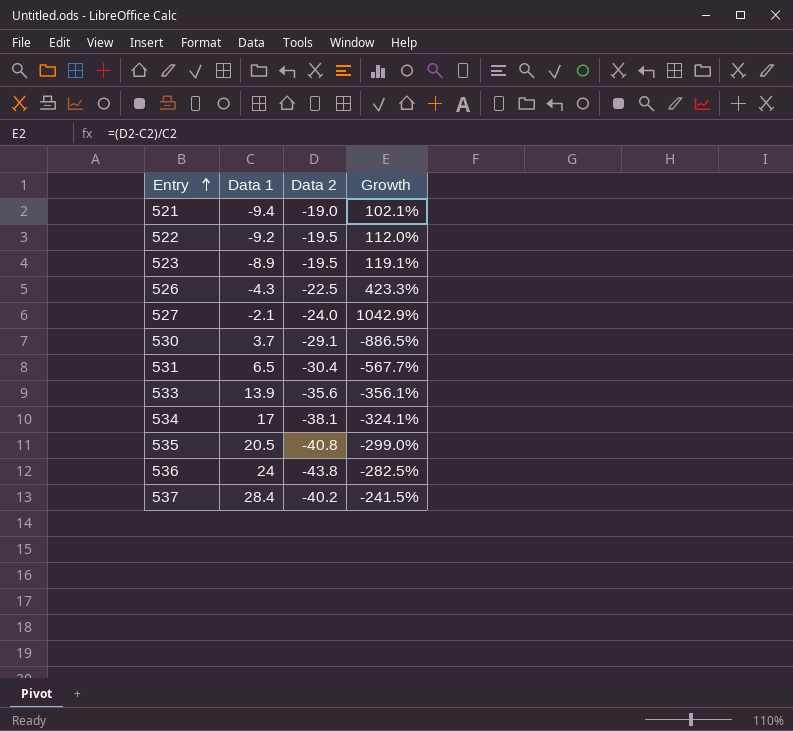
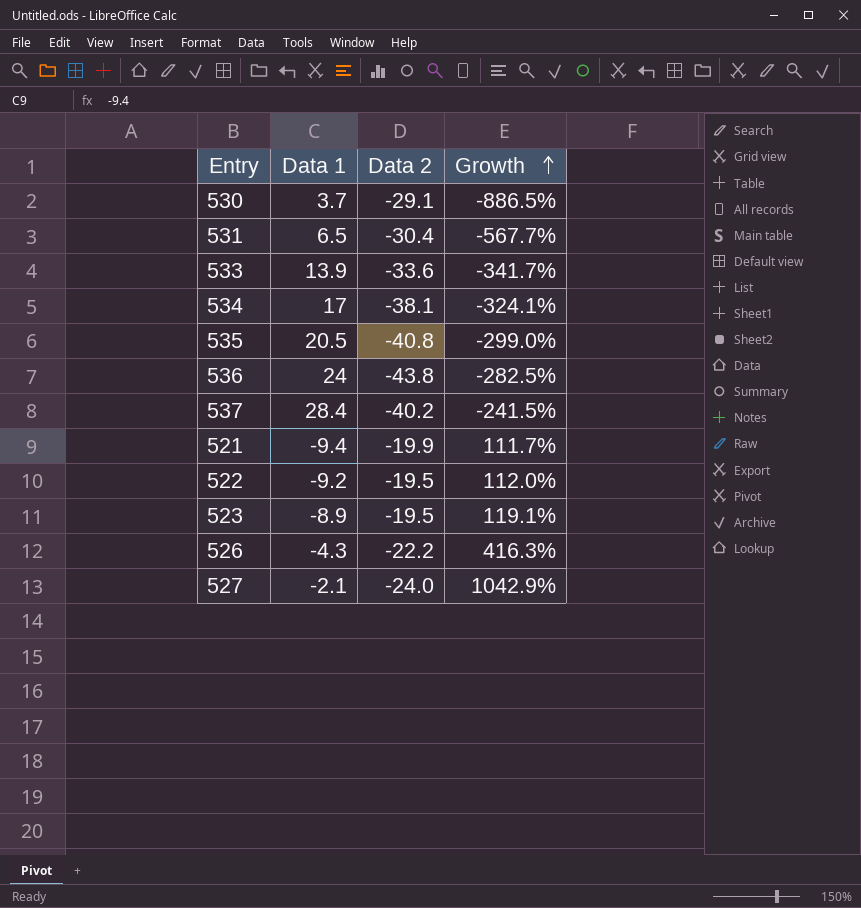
row order: Entry ascending -> Growth ascending
533 | Data 2: -35.6 -> -33.6
533 | Growth: -356.1% -> -341.7%
521 | Data 2: -19.0 -> -19.9
521 | Growth: 102.1% -> 111.7%
526 | Data 2: -22.5 -> -22.2
526 | Growth: 423.3% -> 416.3%

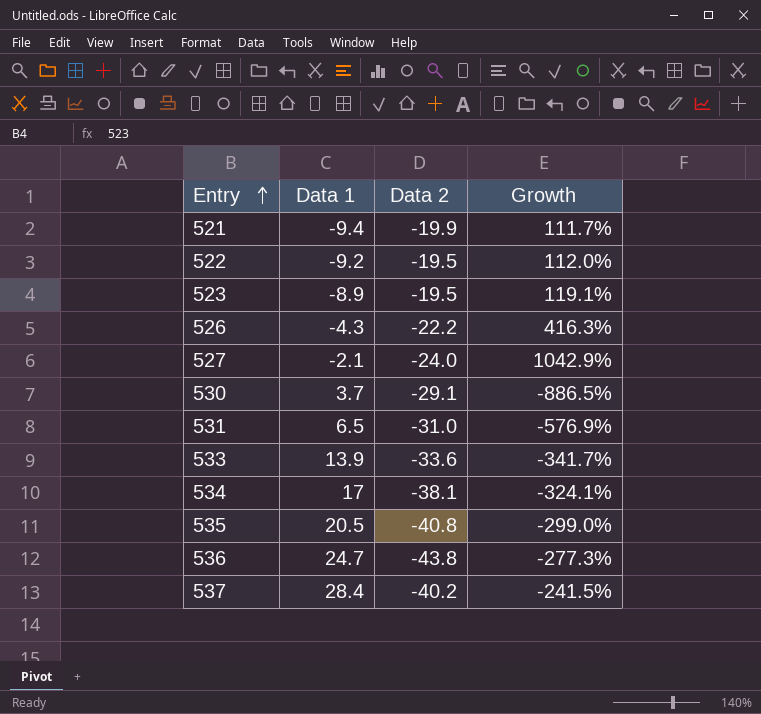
row order: Growth ascending -> Entry ascending
531 | Data 2: -30.4 -> -31.0
531 | Growth: -567.7% -> -576.9%
536 | Data 1: 24 -> 24.7
536 | Growth: -282.5% -> -277.3%

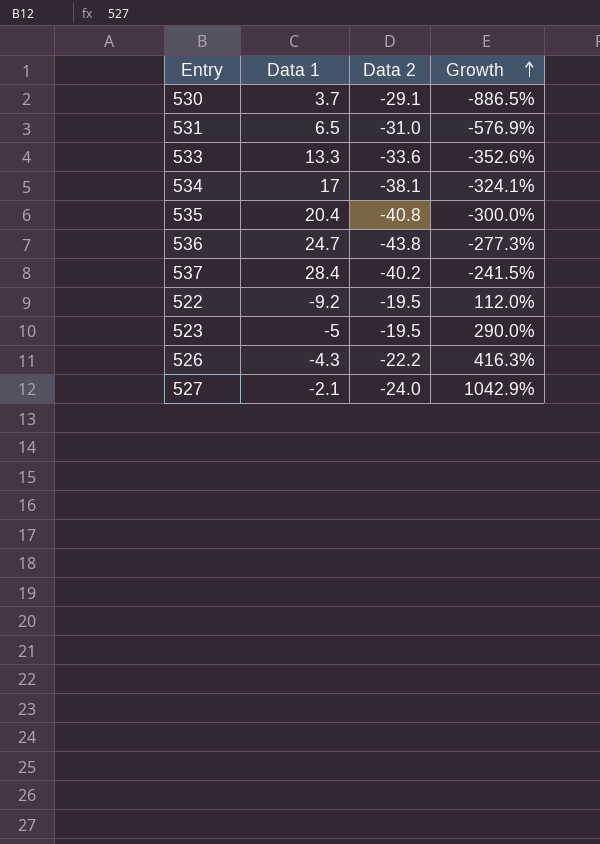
row order: Entry ascending -> Growth ascending
row 521: -9.4 | -19.9 | 111.7% -> none
533 | Data 1: 13.9 -> 13.3
533 | Growth: -341.7% -> -352.6%
535 | Data 1: 20.5 -> 20.4
535 | Growth: -299.0% -> -300.0%
523 | Data 1: -8.9 -> -5
523 | Growth: 119.1% -> 290.0%

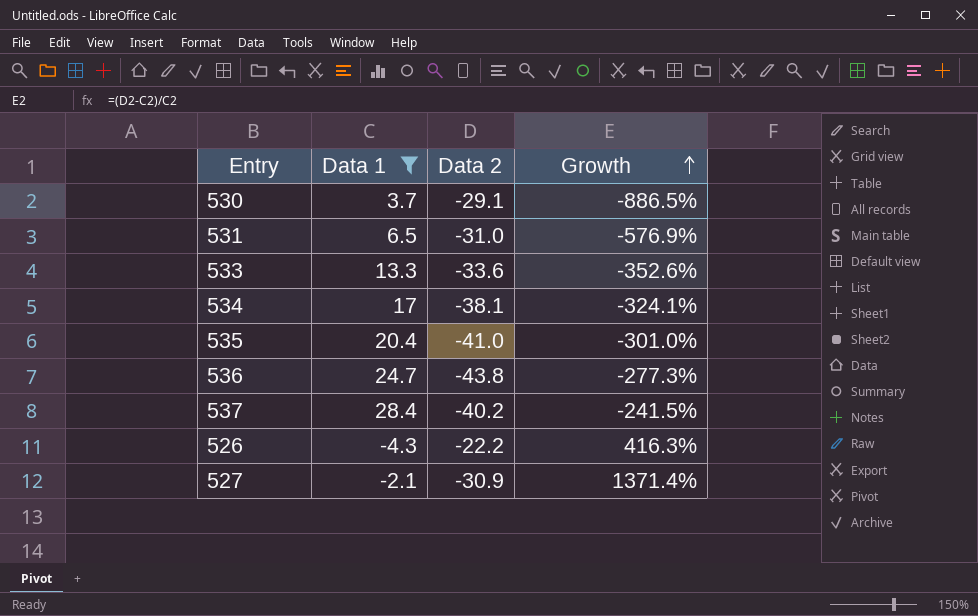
filter: none -> Data 1 >= -4.3
535 | Data 2: -40.8 -> -41.0
535 | Growth: -300.0% -> -301.0%
527 | Data 2: -24.0 -> -30.9
527 | Growth: 1042.9% -> 1371.4%

